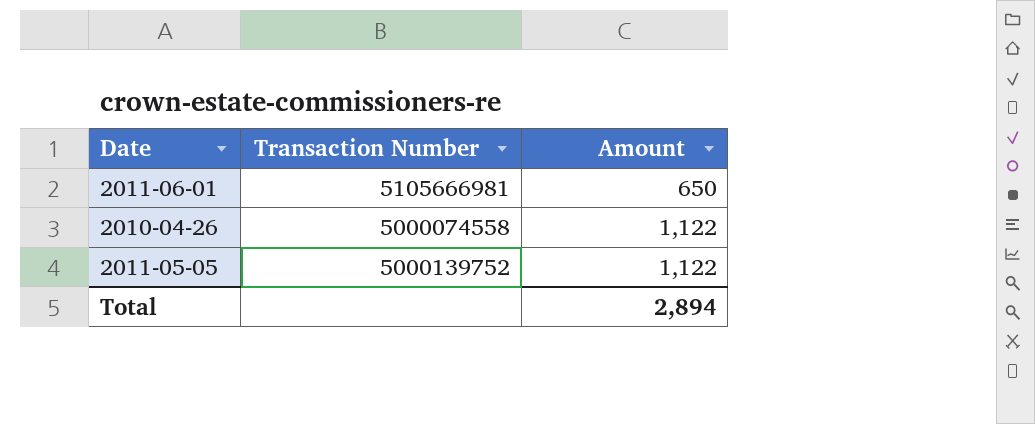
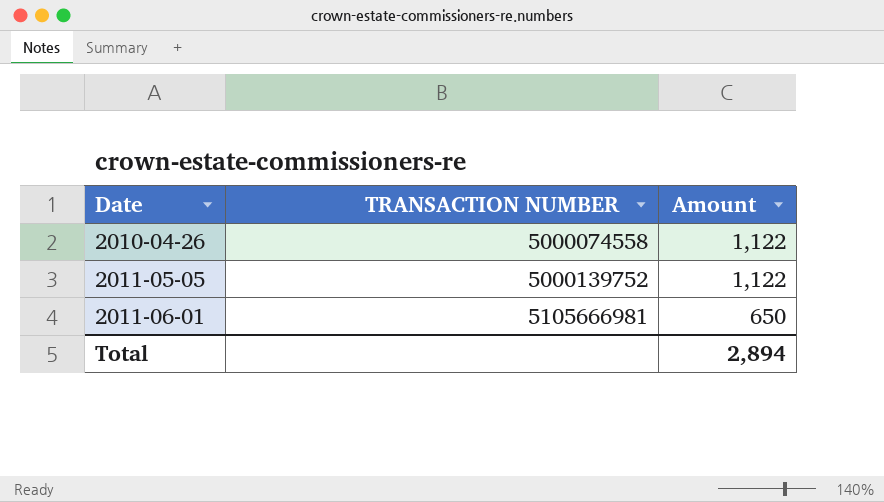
row order: Amount ascending -> Date ascending
column name: Transaction Number -> TRANSACTION NUMBER

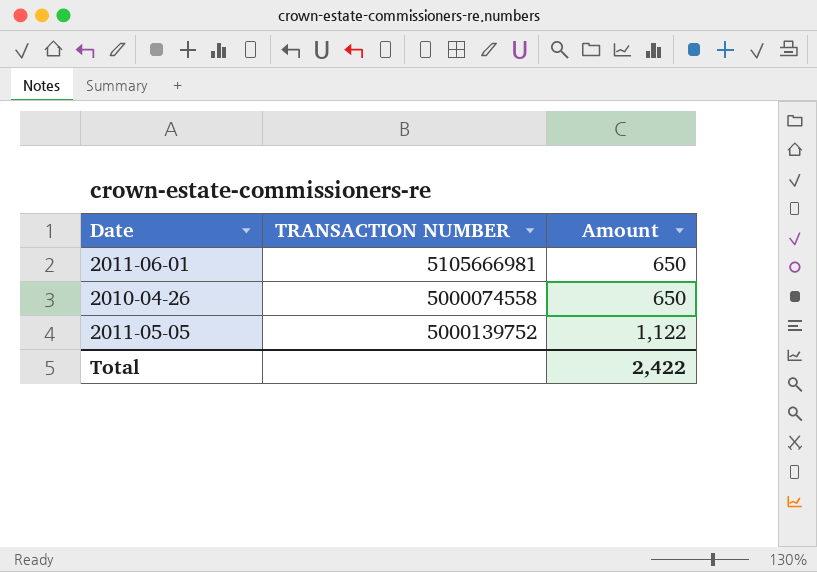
row order: Date ascending -> Amount ascending
2010-04-26 | Amount: 1,122 -> 650
Total | Amount: 2,894 -> 2,422

